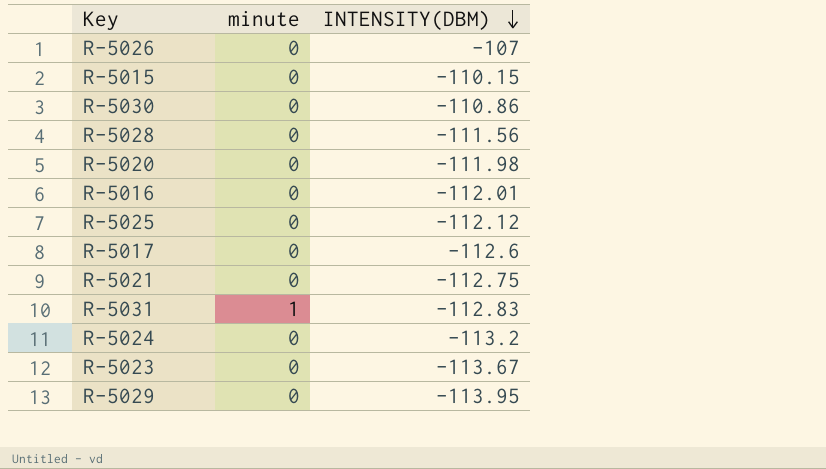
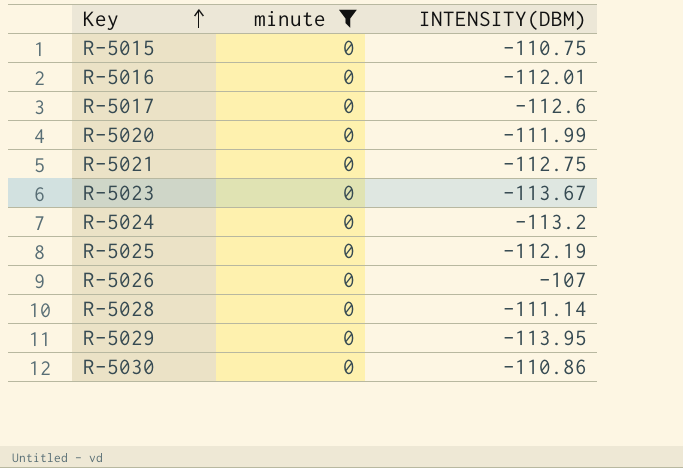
filter: none -> minute = 0
row order: INTENSITY(DBM) descending -> Key ascending
R-5015 | INTENSITY(DBM): -110.15 -> -110.75
R-5020 | INTENSITY(DBM): -111.98 -> -111.99
R-5025 | INTENSITY(DBM): -112.12 -> -112.19
R-5028 | INTENSITY(DBM): -111.56 -> -111.14

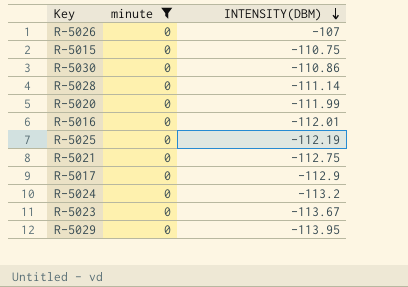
row order: Key ascending -> INTENSITY(DBM) descending
R-5017 | INTENSITY(DBM): -112.6 -> -112.9

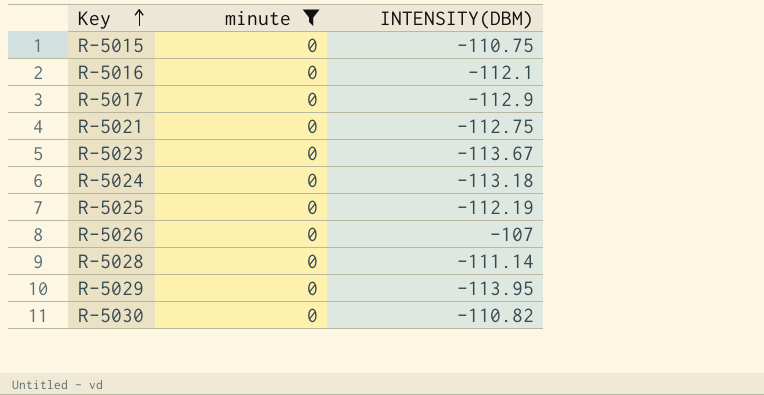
row order: INTENSITY(DBM) descending -> Key ascending
row R-5020: 0 | -111.99 -> none
R-5016 | INTENSITY(DBM): -112.01 -> -112.1
R-5024 | INTENSITY(DBM): -113.2 -> -113.18
R-5030 | INTENSITY(DBM): -110.86 -> -110.82

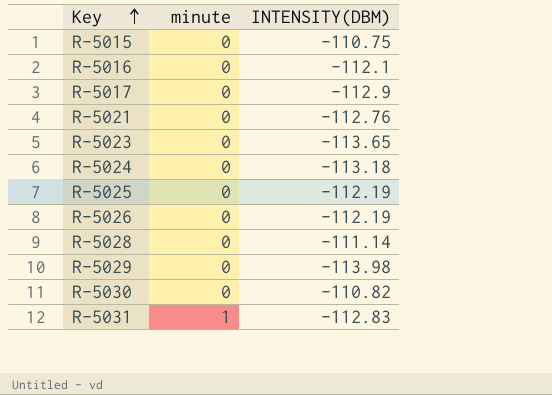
filter: minute = 0 -> none
R-5021 | INTENSITY(DBM): -112.75 -> -112.76
R-5023 | INTENSITY(DBM): -113.67 -> -113.65
R-5026 | INTENSITY(DBM): -107 -> -112.19
R-5029 | INTENSITY(DBM): -113.95 -> -113.98

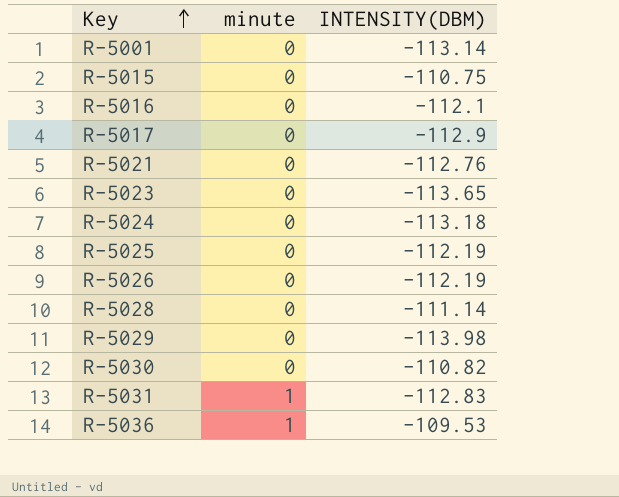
row R-5001: none -> 0 | -113.14
row R-5036: none -> 1 | -109.53

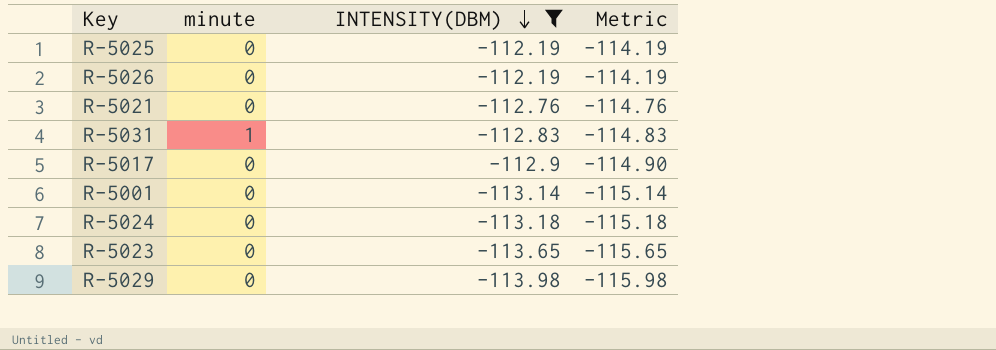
filter: none -> INTENSITY(DBM) <= -112.19
row order: Key ascending -> INTENSITY(DBM) descending
column Metric | formula: none -> [INTENSITY(DBM)] - 2

